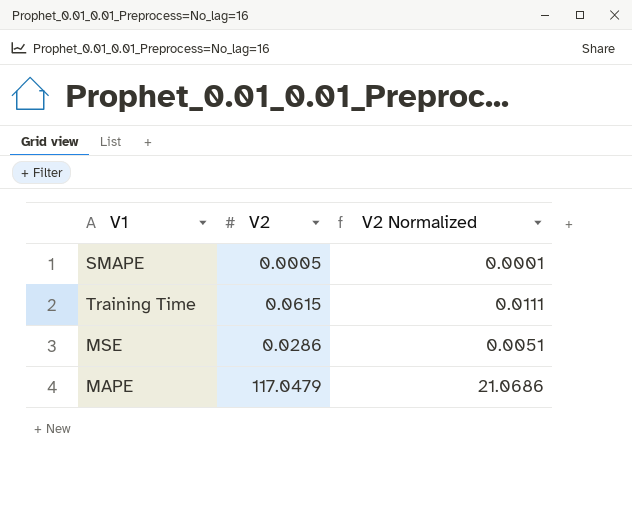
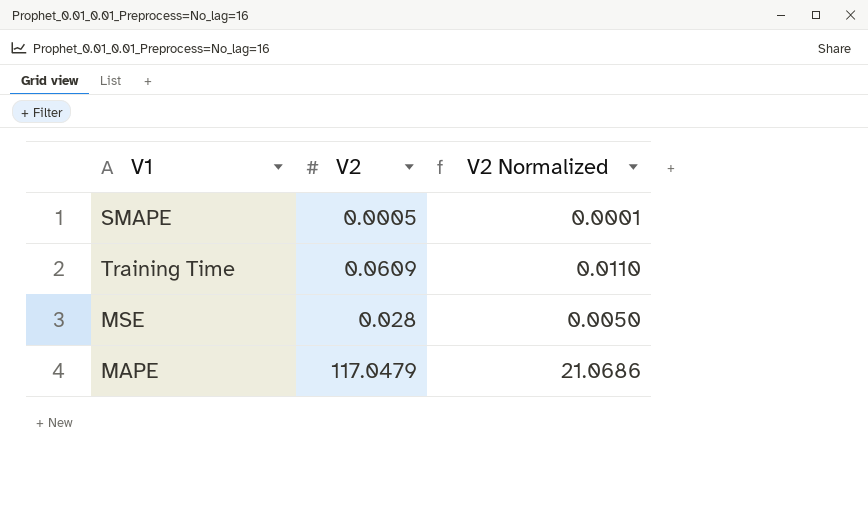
Training Time | V2: 0.0615 -> 0.0609
Training Time | V2 Normalized: 0.0111 -> 0.0110
MSE | V2: 0.0286 -> 0.028
MSE | V2 Normalized: 0.0051 -> 0.0050

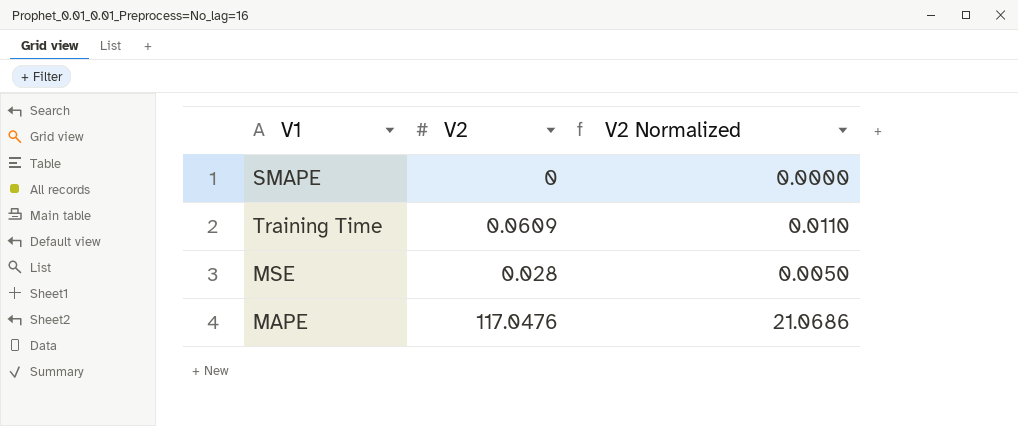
SMAPE | V2: 0.0005 -> 0
SMAPE | V2 Normalized: 0.0001 -> 0.0000
MAPE | V2: 117.0479 -> 117.0476

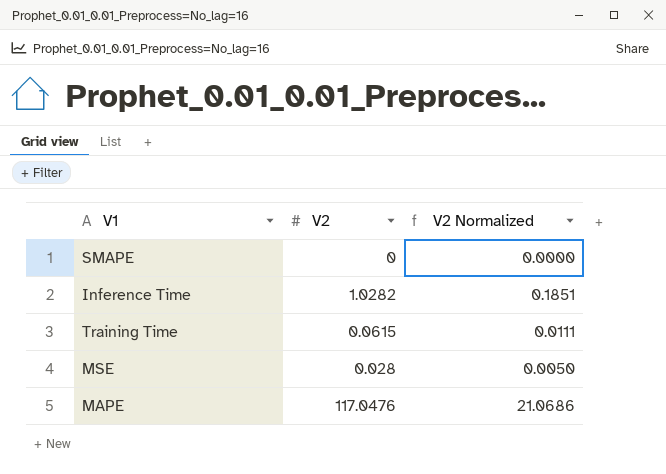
row Inference Time: none -> 1.0282 | 0.1851
Training Time | V2: 0.0609 -> 0.0615
Training Time | V2 Normalized: 0.0110 -> 0.0111

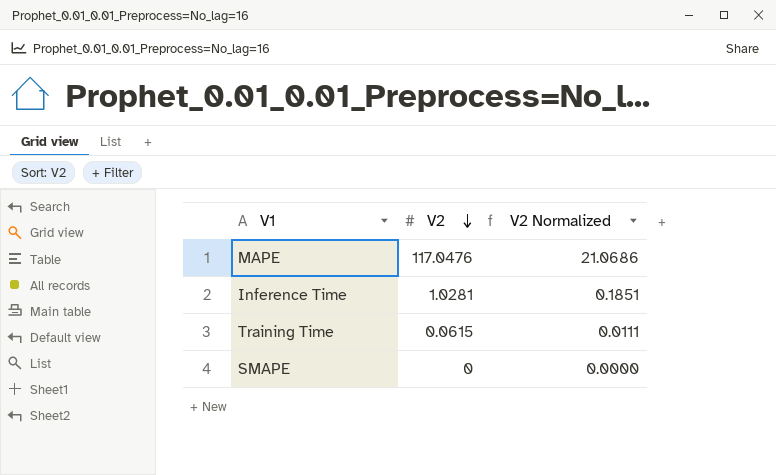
row order: none -> V2 descending
row MSE: 0.028 | 0.0050 -> none
Inference Time | V2: 1.0282 -> 1.0281

